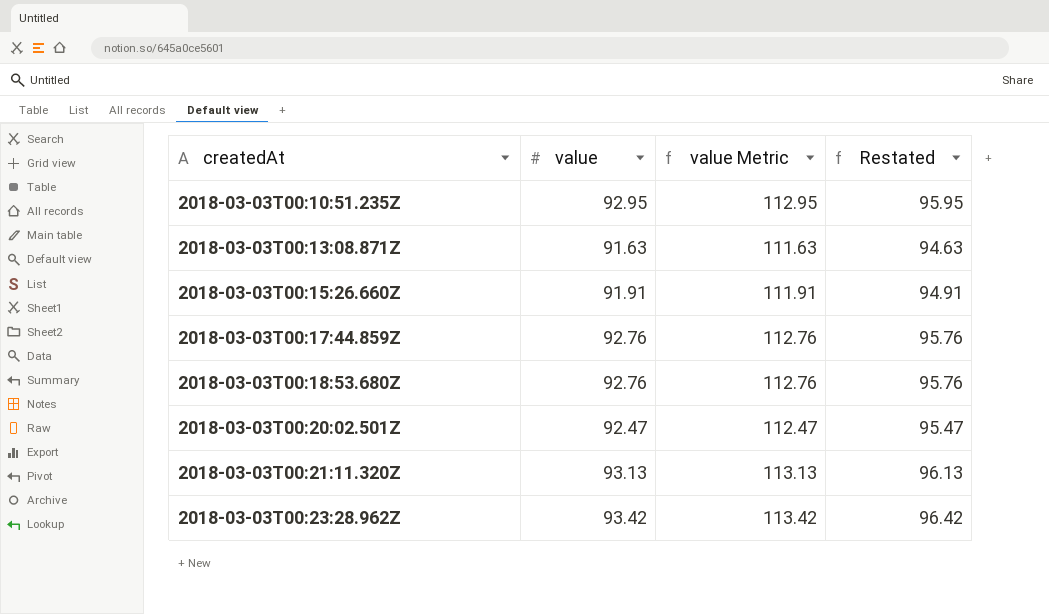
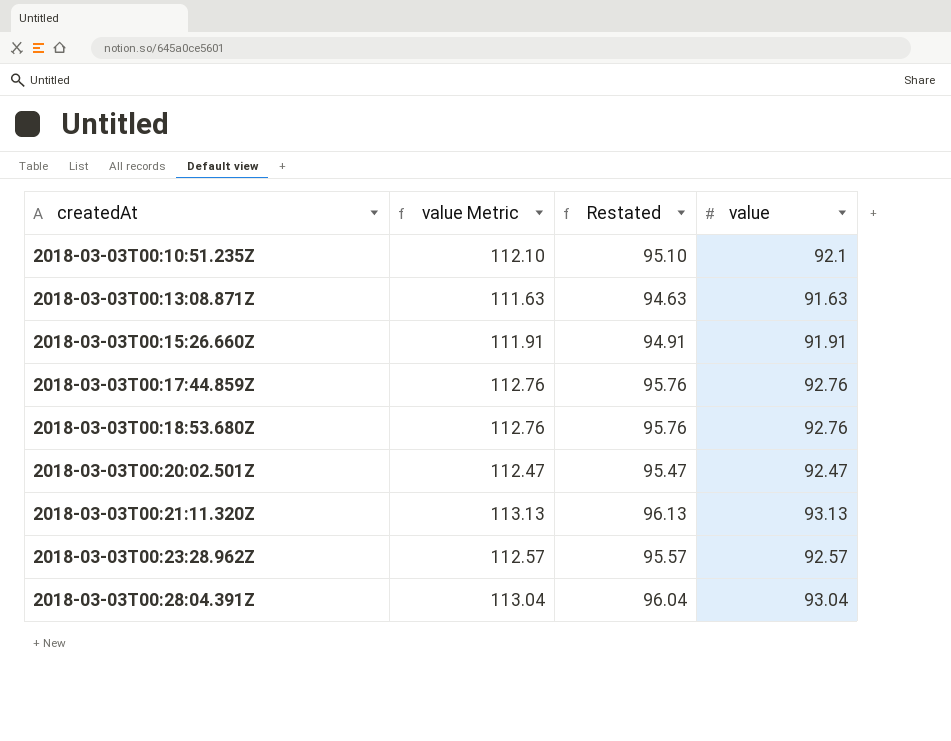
column value | position: 2 -> 4
2018-03-03T00:10:51.235Z | value Metric: 112.95 -> 112.10
2018-03-03T00:10:51.235Z | Restated: 95.95 -> 95.10
2018-03-03T00:10:51.235Z | value: 92.95 -> 92.1
2018-03-03T00:23:28.962Z | value Metric: 113.42 -> 112.57
2018-03-03T00:23:28.962Z | Restated: 96.42 -> 95.57
2018-03-03T00:23:28.962Z | value: 93.42 -> 92.57
row 2018-03-03T00:28:04.391Z: none -> 113.04 | 96.04 | 93.04

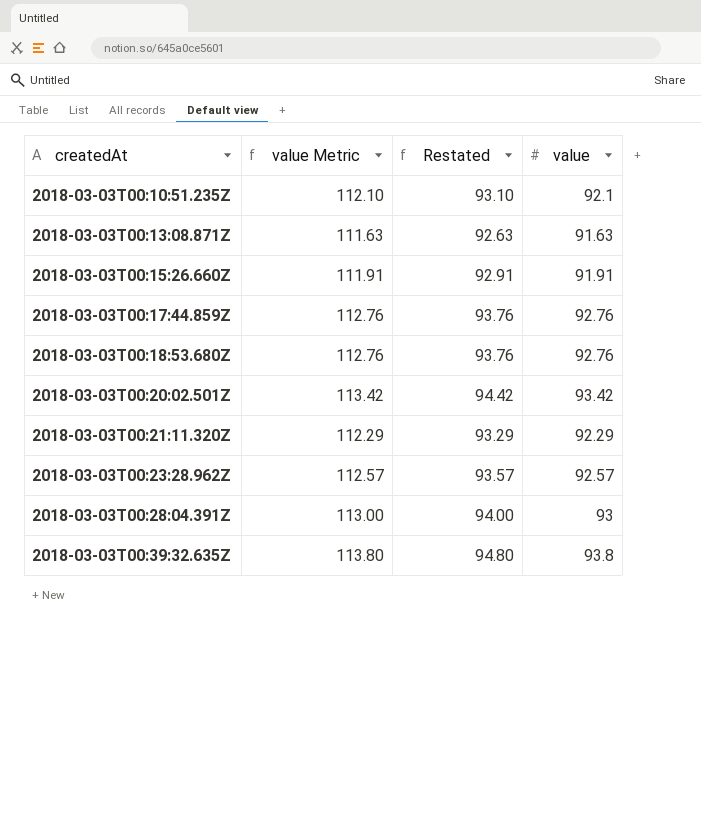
column Restated | formula: [value] + 3 -> [value] + 1
2018-03-03T00:20:02.501Z | value Metric: 112.47 -> 113.42
2018-03-03T00:20:02.501Z | value: 92.47 -> 93.42
2018-03-03T00:21:11.320Z | value Metric: 113.13 -> 112.29
2018-03-03T00:21:11.320Z | value: 93.13 -> 92.29
2018-03-03T00:28:04.391Z | value Metric: 113.04 -> 113.00
2018-03-03T00:28:04.391Z | value: 93.04 -> 93
row 2018-03-03T00:39:32.635Z: none -> 113.80 | 94.80 | 93.8

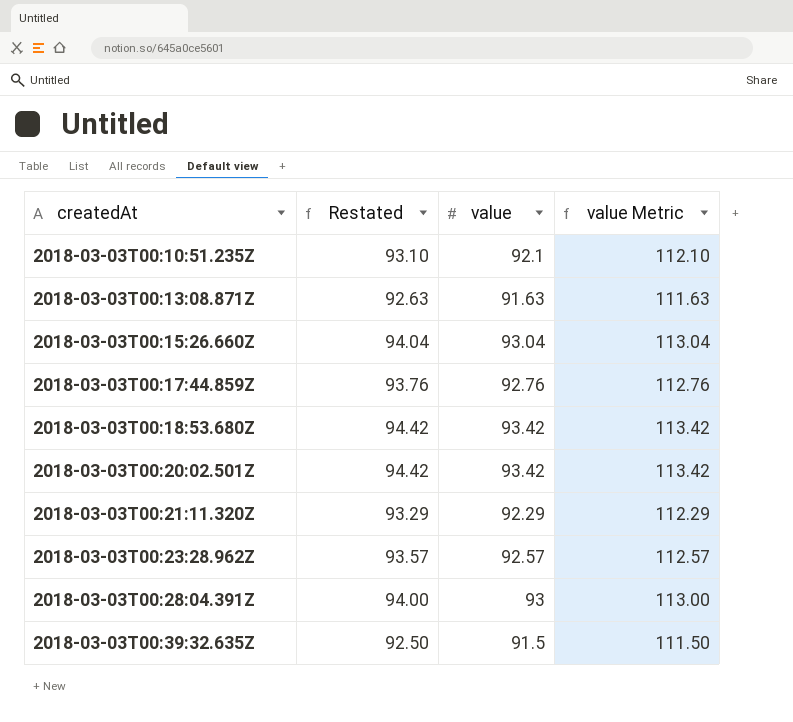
column value Metric | position: 2 -> 4
2018-03-03T00:15:26.660Z | Restated: 92.91 -> 94.04
2018-03-03T00:15:26.660Z | value: 91.91 -> 93.04
2018-03-03T00:15:26.660Z | value Metric: 111.91 -> 113.04
2018-03-03T00:18:53.680Z | Restated: 93.76 -> 94.42
2018-03-03T00:18:53.680Z | value: 92.76 -> 93.42
2018-03-03T00:18:53.680Z | value Metric: 112.76 -> 113.42
2018-03-03T00:39:32.635Z | Restated: 94.80 -> 92.50
2018-03-03T00:39:32.635Z | value: 93.8 -> 91.5
2018-03-03T00:39:32.635Z | value Metric: 113.80 -> 111.50

